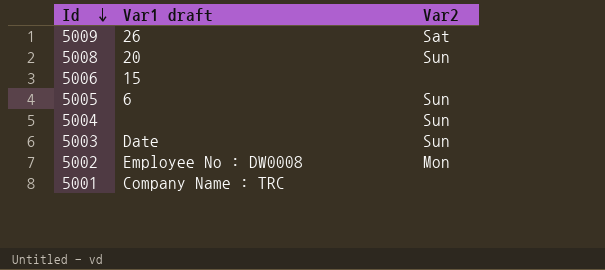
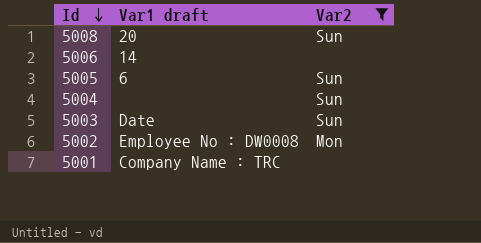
filter: none -> Var2 != Sat
5006 | Var1 draft: 15 -> 14

